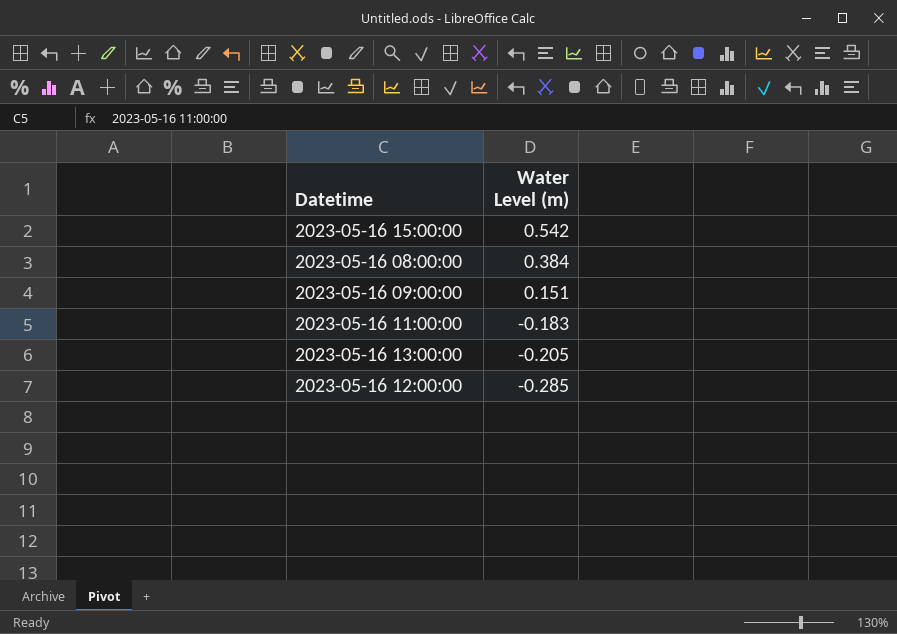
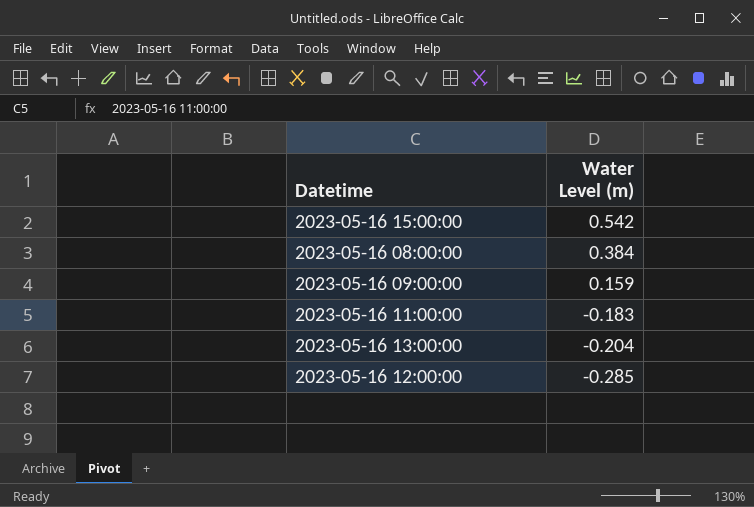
2023-05-16 09:00:00 | Water Level (m): 0.151 -> 0.159
2023-05-16 13:00:00 | Water Level (m): -0.205 -> -0.204

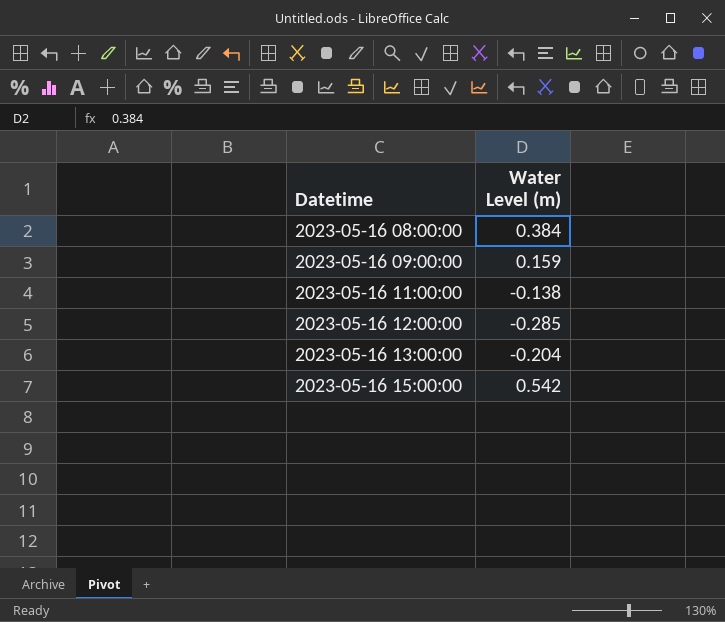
row order: Water Level (m) descending -> Datetime ascending
2023-05-16 11:00:00 | Water Level (m): -0.183 -> -0.138

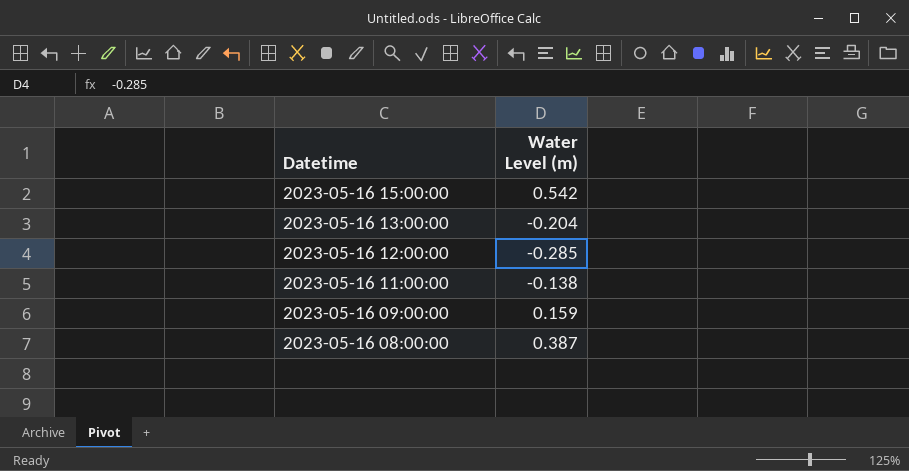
row order: Datetime ascending -> Datetime descending
2023-05-16 08:00:00 | Water Level (m): 0.384 -> 0.387

